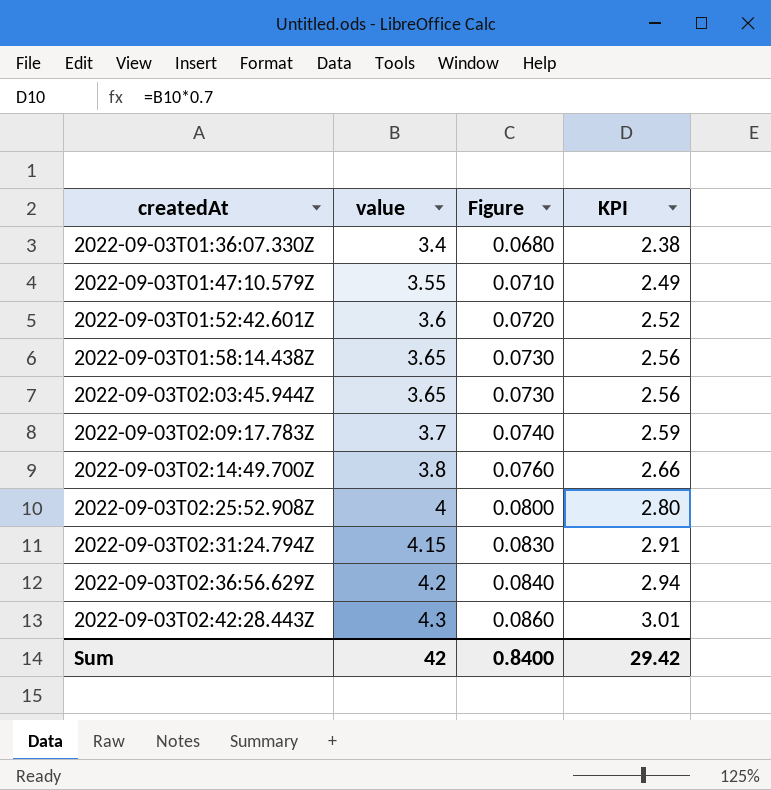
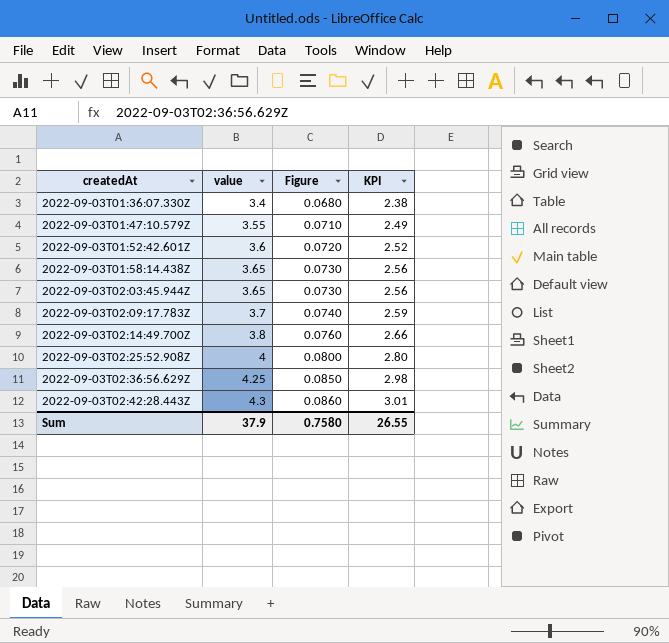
row 2022-09-03T02:31:24.794Z: 4.15 | 0.0830 | 2.91 -> none
2022-09-03T02:36:56.629Z | value: 4.2 -> 4.25
2022-09-03T02:36:56.629Z | Figure: 0.0840 -> 0.0850
2022-09-03T02:36:56.629Z | KPI: 2.94 -> 2.98
Sum | value: 42 -> 37.9
Sum | Figure: 0.8400 -> 0.7580
Sum | KPI: 29.42 -> 26.55

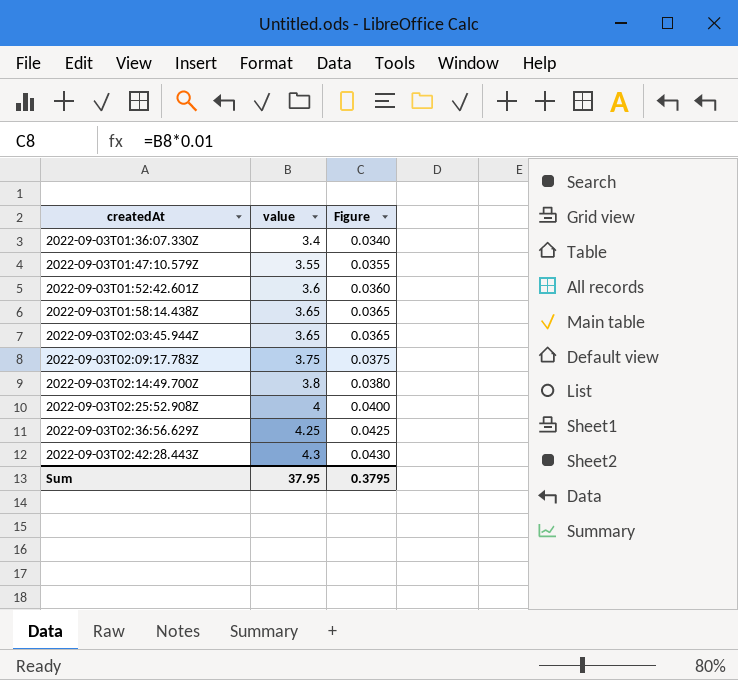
column KPI | formula: [value] * 0.7 -> none
column Figure | formula: [value] * 0.02 -> [value] * 0.01
2022-09-03T02:09:17.783Z | value: 3.7 -> 3.75
Sum | value: 37.9 -> 37.95
Sum | Figure: 0.7580 -> 0.3795

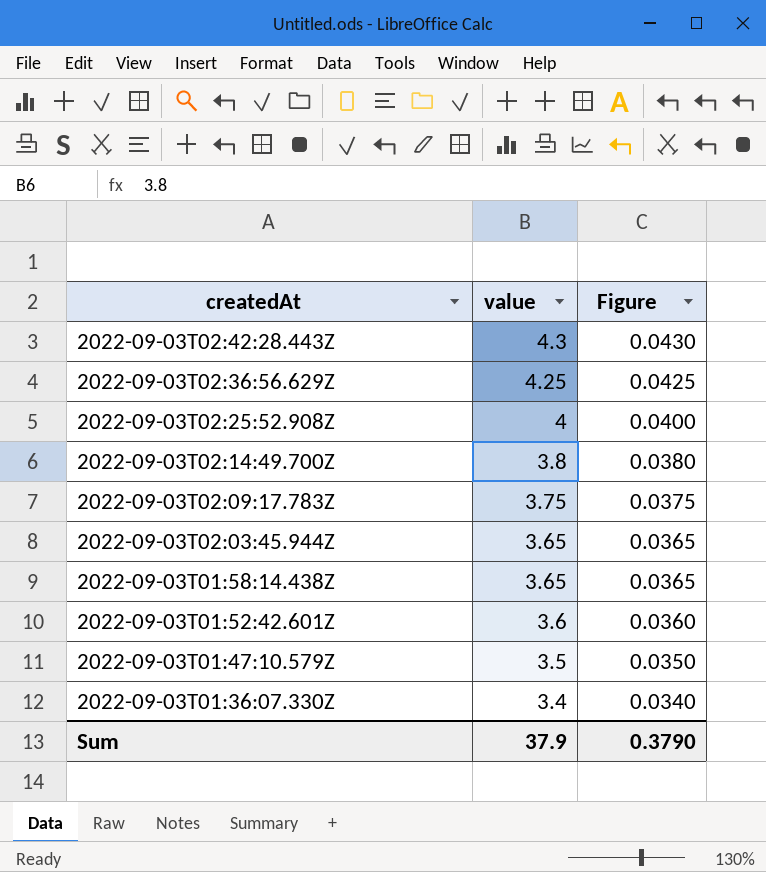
row order: createdAt ascending -> createdAt descending
2022-09-03T01:47:10.579Z | value: 3.55 -> 3.5
2022-09-03T01:47:10.579Z | Figure: 0.0355 -> 0.0350
Sum | value: 37.95 -> 37.9
Sum | Figure: 0.3795 -> 0.3790

